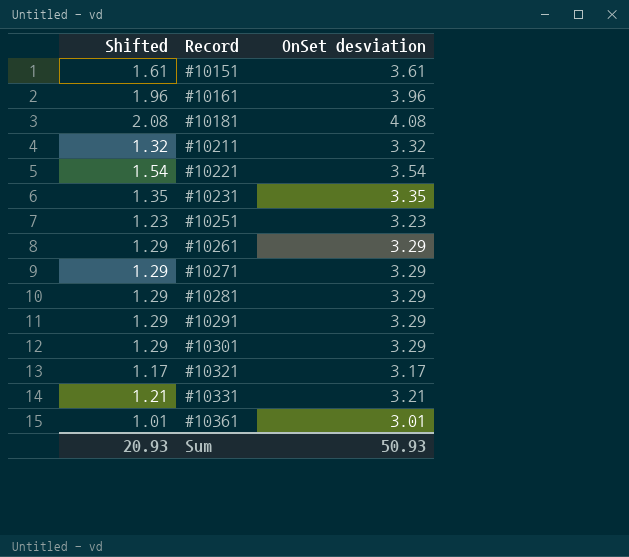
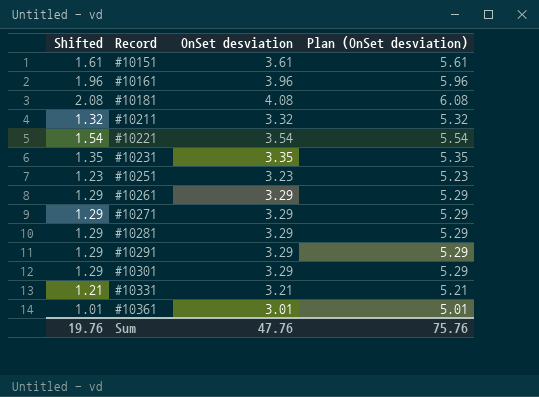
column Plan (OnSet desviation) | formula: none -> [OnSet desviation] + 2
row #10321: 1.17 | 3.17 -> none
Sum | Shifted: 20.93 -> 19.76
Sum | OnSet desviation: 50.93 -> 47.76

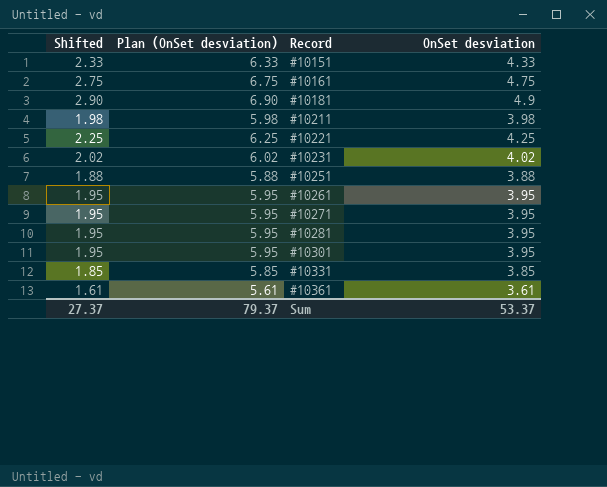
column Plan (OnSet desviation) | position: 4 -> 2
row #10291: 1.29 | 3.29 | 5.29 -> none
#10151 | Shifted: 1.61 -> 2.33
#10151 | Plan (OnSet desviation): 5.61 -> 6.33
#10151 | OnSet desviation: 3.61 -> 4.33
#10161 | Shifted: 1.96 -> 2.75
#10161 | Plan (OnSet desviation): 5.96 -> 6.75
#10161 | OnSet desviation: 3.96 -> 4.75
#10181 | Shifted: 2.08 -> 2.90
#10181 | Plan (OnSet desviation): 6.08 -> 6.90
#10181 | OnSet desviation: 4.08 -> 4.9
#10211 | Shifted: 1.32 -> 1.98
#10211 | Plan (OnSet desviation): 5.32 -> 5.98
#10211 | OnSet desviation: 3.32 -> 3.98
#10221 | Shifted: 1.54 -> 2.25
#10221 | Plan (OnSet desviation): 5.54 -> 6.25
#10221 | OnSet desviation: 3.54 -> 4.25
#10231 | Shifted: 1.35 -> 2.02
#10231 | Plan (OnSet desviation): 5.35 -> 6.02
#10231 | OnSet desviation: 3.35 -> 4.02
#10251 | Shifted: 1.23 -> 1.88
#10251 | Plan (OnSet desviation): 5.23 -> 5.88
#10251 | OnSet desviation: 3.23 -> 3.88
#10261 | Shifted: 1.29 -> 1.95
#10261 | Plan (OnSet desviation): 5.29 -> 5.95
#10261 | OnSet desviation: 3.29 -> 3.95
#10271 | Shifted: 1.29 -> 1.95
#10271 | Plan (OnSet desviation): 5.29 -> 5.95
#10271 | OnSet desviation: 3.29 -> 3.95
#10281 | Shifted: 1.29 -> 1.95
#10281 | Plan (OnSet desviation): 5.29 -> 5.95
#10281 | OnSet desviation: 3.29 -> 3.95
#10301 | Shifted: 1.29 -> 1.95
#10301 | Plan (OnSet desviation): 5.29 -> 5.95
#10301 | OnSet desviation: 3.29 -> 3.95
#10331 | Shifted: 1.21 -> 1.85
#10331 | Plan (OnSet desviation): 5.21 -> 5.85
#10331 | OnSet desviation: 3.21 -> 3.85
#10361 | Shifted: 1.01 -> 1.61
#10361 | Plan (OnSet desviation): 5.01 -> 5.61
#10361 | OnSet desviation: 3.01 -> 3.61
Sum | Shifted: 19.76 -> 27.37
Sum | Plan (OnSet desviation): 75.76 -> 79.37
Sum | OnSet desviation: 47.76 -> 53.37

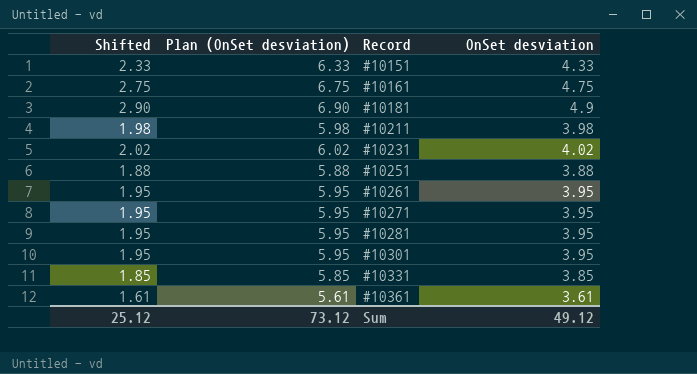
row #10221: 2.25 | 6.25 | 4.25 -> none
Sum | Shifted: 27.37 -> 25.12
Sum | Plan (OnSet desviation): 79.37 -> 73.12
Sum | OnSet desviation: 53.37 -> 49.12

